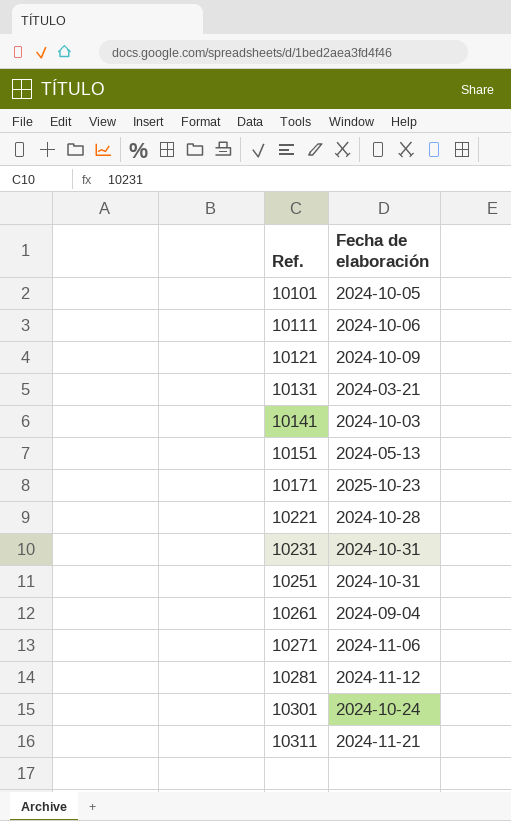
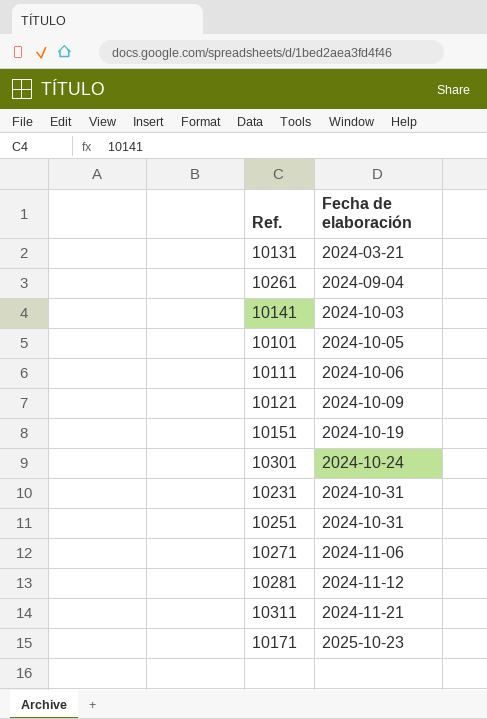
row order: Ref. ascending -> Fecha de elaboración ascending
row 10221: 2024-10-28 -> none
10151 | Fecha de elaboración: 2024-05-13 -> 2024-10-19

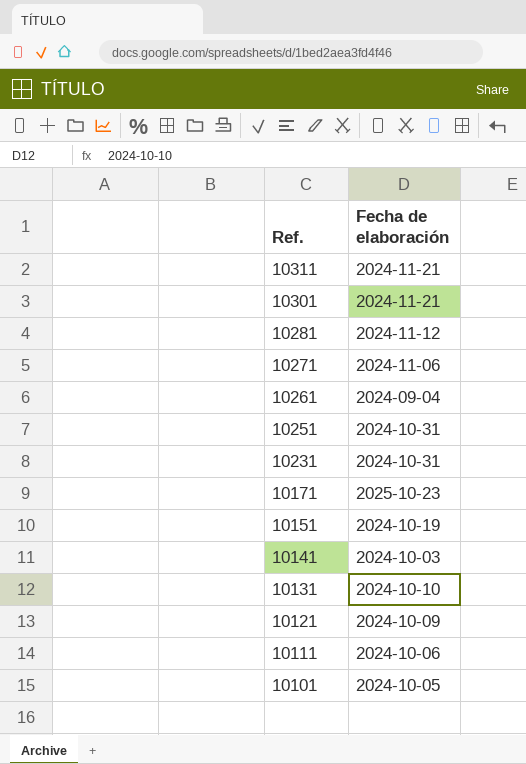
row order: Fecha de elaboración ascending -> Ref. descending
10301 | Fecha de elaboración: 2024-10-24 -> 2024-11-21
10131 | Fecha de elaboración: 2024-03-21 -> 2024-10-10

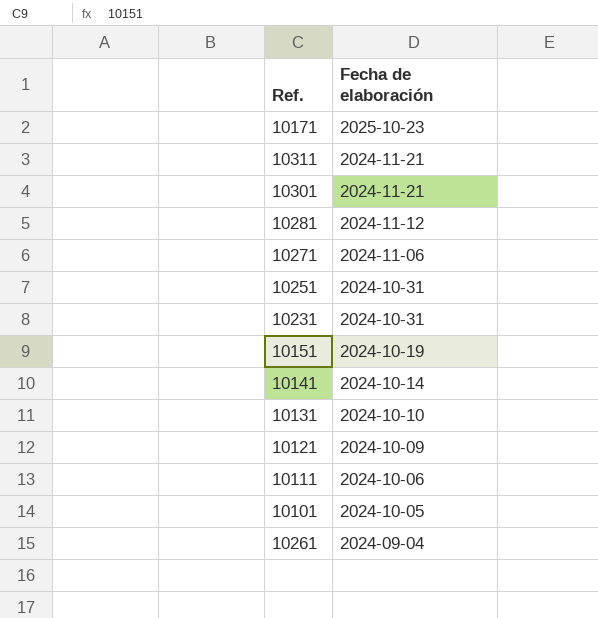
row order: Ref. descending -> Fecha de elaboración descending
10141 | Fecha de elaboración: 2024-10-03 -> 2024-10-14

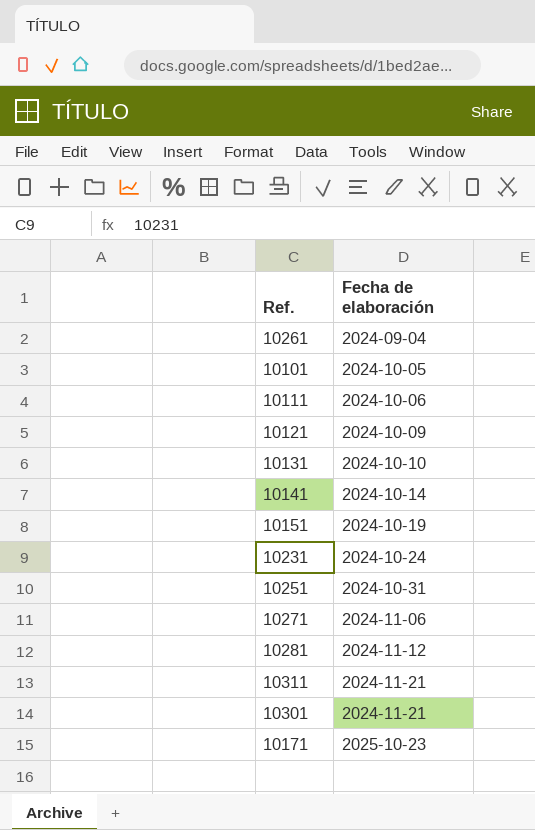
row order: Fecha de elaboración descending -> Fecha de elaboración ascending
10231 | Fecha de elaboración: 2024-10-31 -> 2024-10-24

